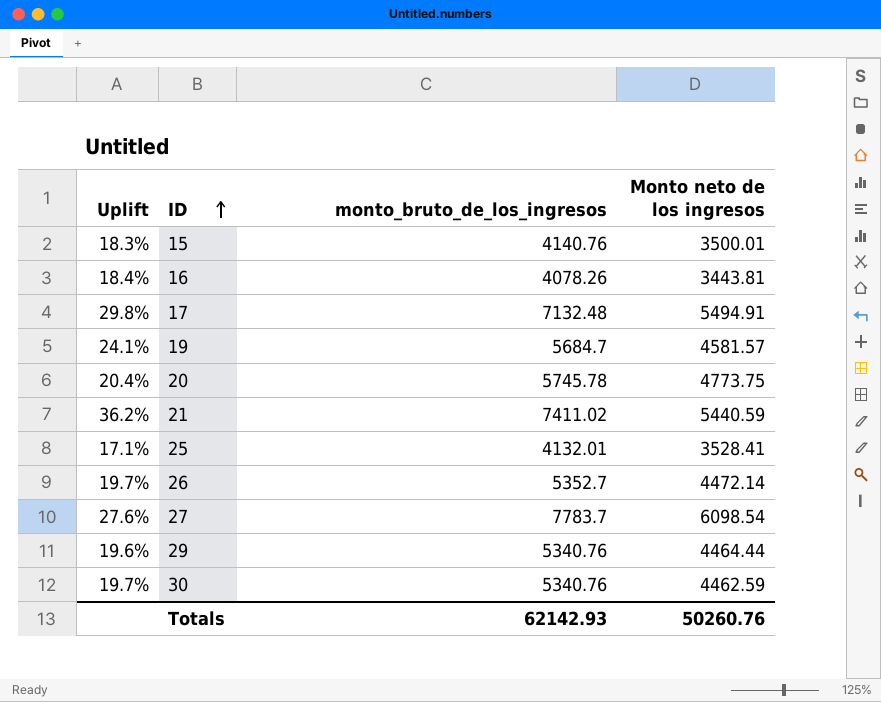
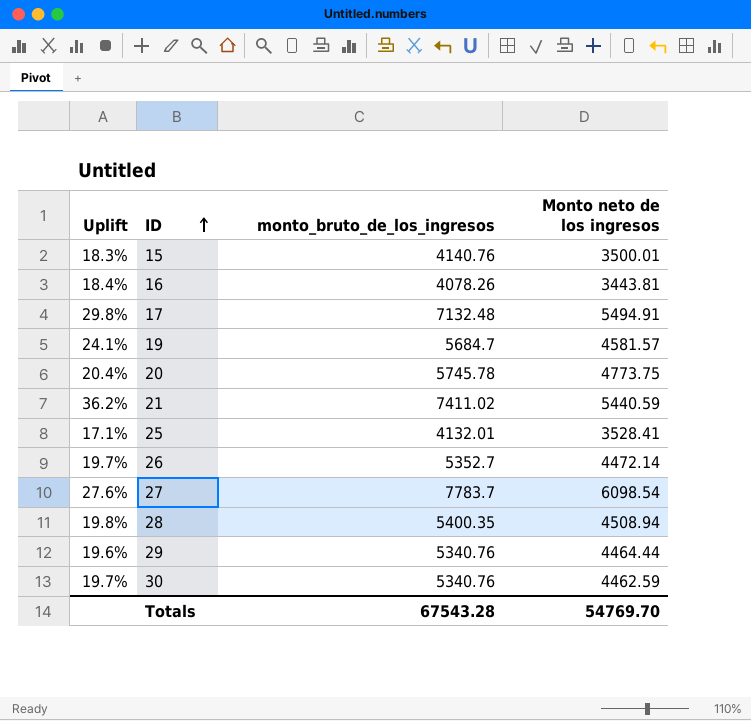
row 28: none -> 19.8% | 5400.35 | 4508.94
Totals | monto_bruto_de_los_ingresos: 62142.93 -> 67543.28
Totals | Monto neto de los ingresos: 50260.76 -> 54769.70

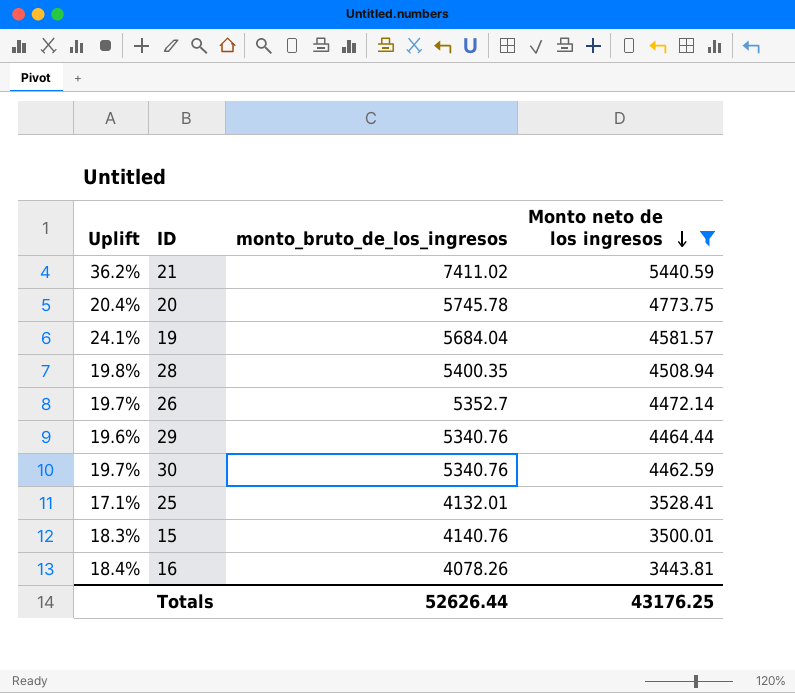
filter: none -> Monto neto de los ingresos <= 5440.59
row order: ID ascending -> Monto neto de los ingresos descending
19 | monto_bruto_de_los_ingresos: 5684.7 -> 5684.04
Totals | monto_bruto_de_los_ingresos: 67543.28 -> 52626.44
Totals | Monto neto de los ingresos: 54769.70 -> 43176.25

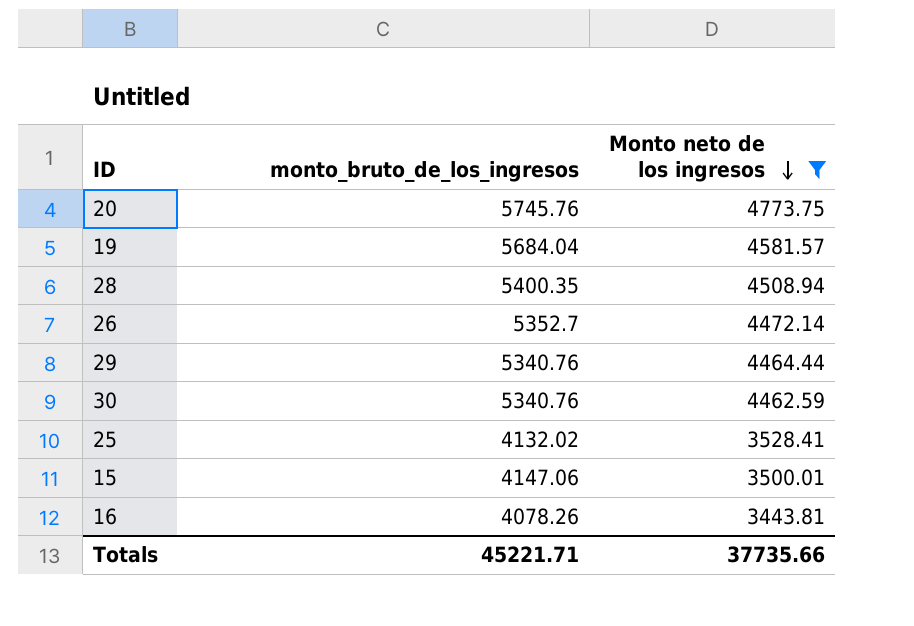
column Uplift | formula: ([monto_bruto_de_los_ingresos] - [Monto neto de los ingresos]) / [Monto neto de los ingresos] -> none
row 21: 36.2% | 7411.02 | 5440.59 -> none
20 | monto_bruto_de_los_ingresos: 5745.78 -> 5745.76
25 | monto_bruto_de_los_ingresos: 4132.01 -> 4132.02
15 | monto_bruto_de_los_ingresos: 4140.76 -> 4147.06
Totals | monto_bruto_de_los_ingresos: 52626.44 -> 45221.71
Totals | Monto neto de los ingresos: 43176.25 -> 37735.66

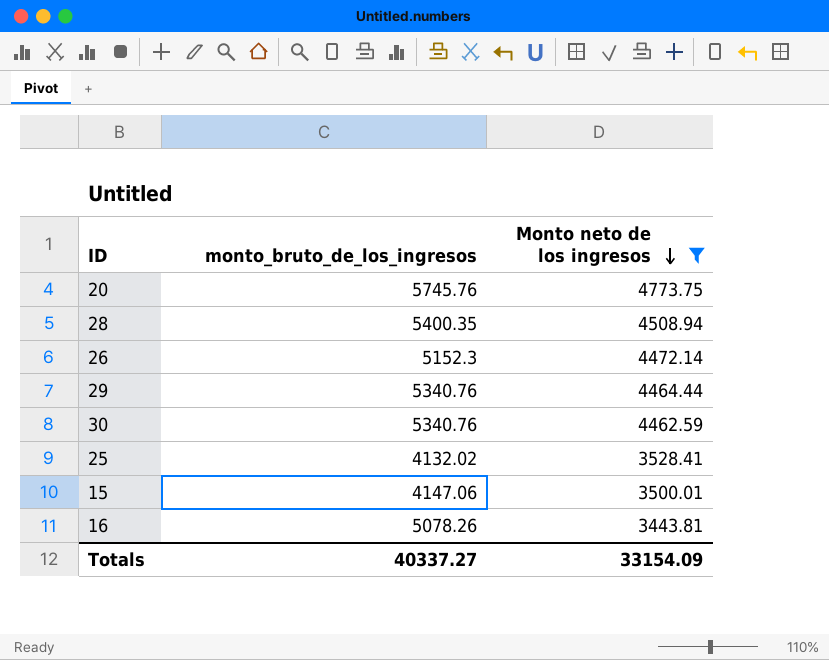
row 19: 5684.04 | 4581.57 -> none
26 | monto_bruto_de_los_ingresos: 5352.7 -> 5152.3
16 | monto_bruto_de_los_ingresos: 4078.26 -> 5078.26
Totals | monto_bruto_de_los_ingresos: 45221.71 -> 40337.27
Totals | Monto neto de los ingresos: 37735.66 -> 33154.09

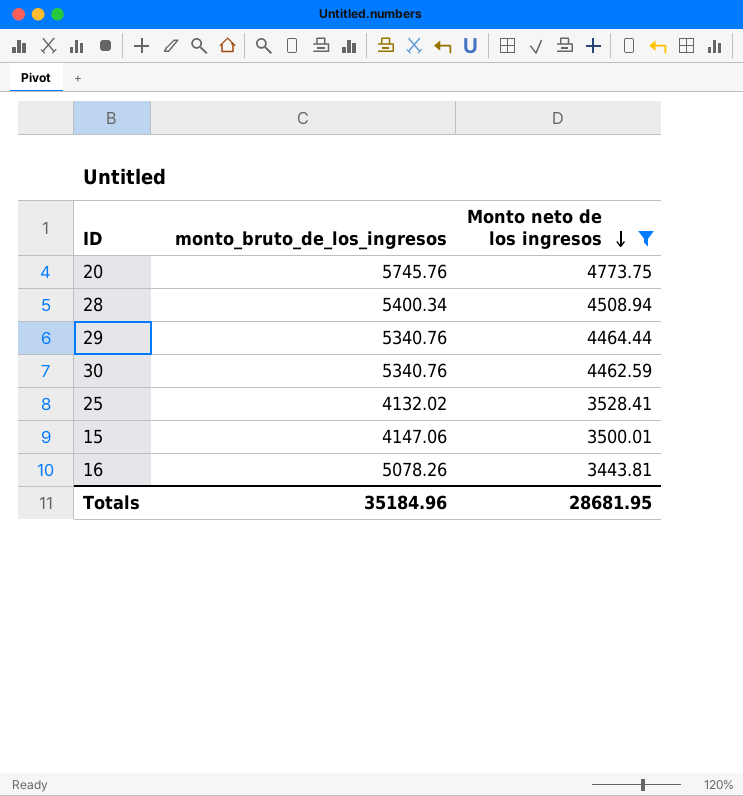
row 26: 5152.3 | 4472.14 -> none
28 | monto_bruto_de_los_ingresos: 5400.35 -> 5400.34
Totals | monto_bruto_de_los_ingresos: 40337.27 -> 35184.96
Totals | Monto neto de los ingresos: 33154.09 -> 28681.95

